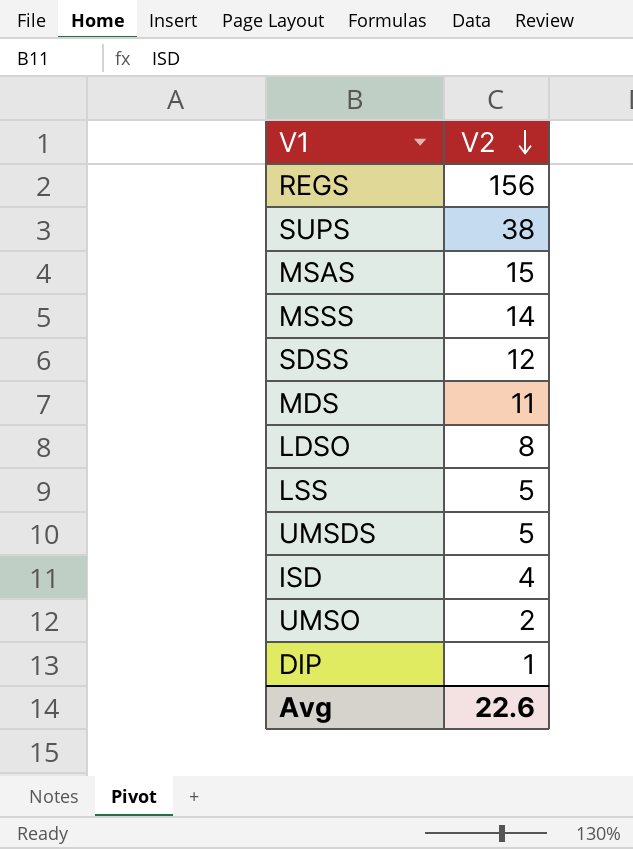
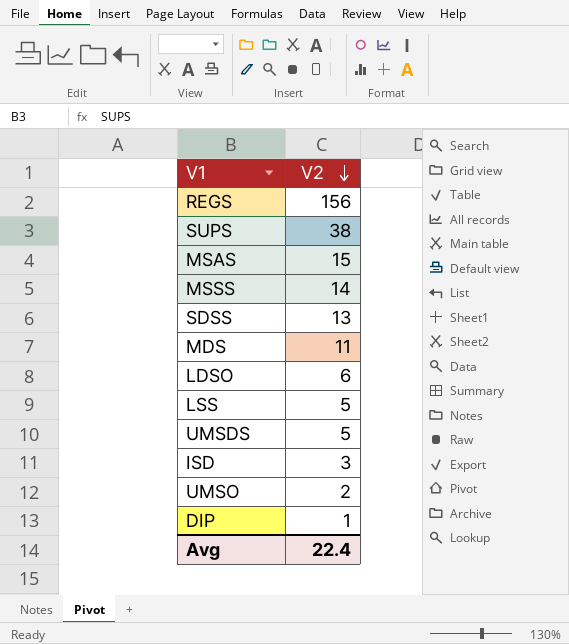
SDSS | V2: 12 -> 13
LDSO | V2: 8 -> 6
ISD | V2: 4 -> 3
Avg | V2: 22.6 -> 22.4

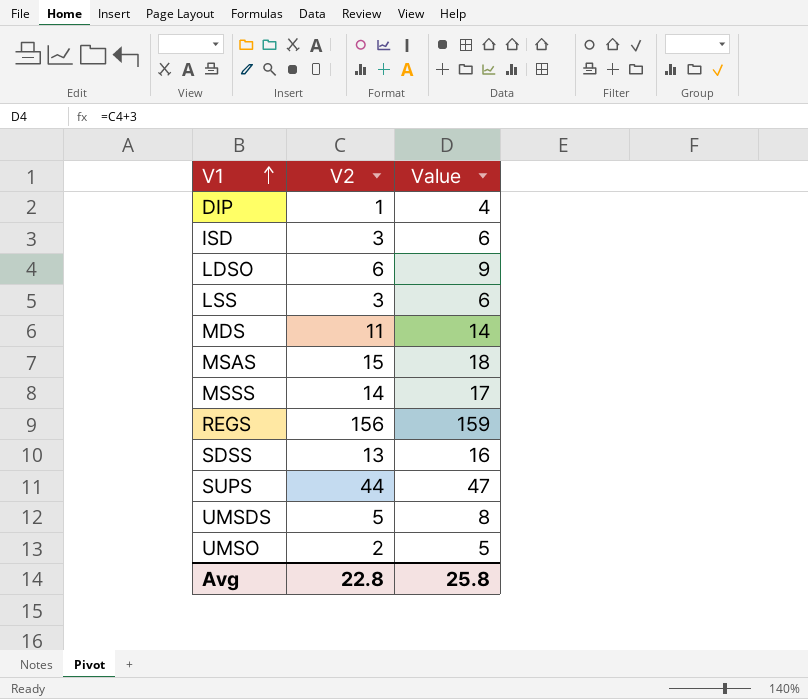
row order: V2 descending -> V1 ascending
column Value | formula: none -> [V2] + 3
LSS | V2: 5 -> 3
SUPS | V2: 38 -> 44
Avg | V2: 22.4 -> 22.8

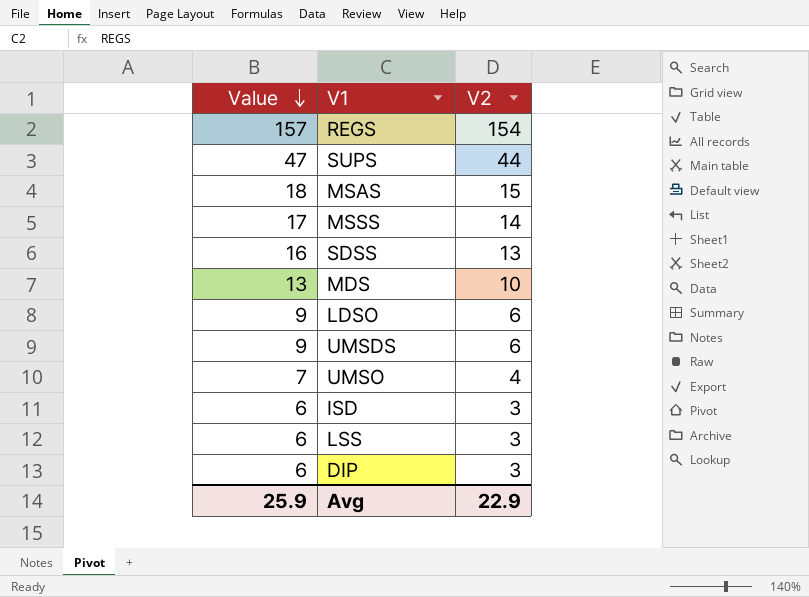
row order: V1 ascending -> Value descending
column Value | position: 3 -> 1
REGS | Value: 159 -> 157
REGS | V2: 156 -> 154
MDS | Value: 14 -> 13
MDS | V2: 11 -> 10
UMSDS | Value: 8 -> 9
UMSDS | V2: 5 -> 6
UMSO | Value: 5 -> 7
UMSO | V2: 2 -> 4
DIP | Value: 4 -> 6
DIP | V2: 1 -> 3
Avg | Value: 25.8 -> 25.9
Avg | V2: 22.8 -> 22.9

